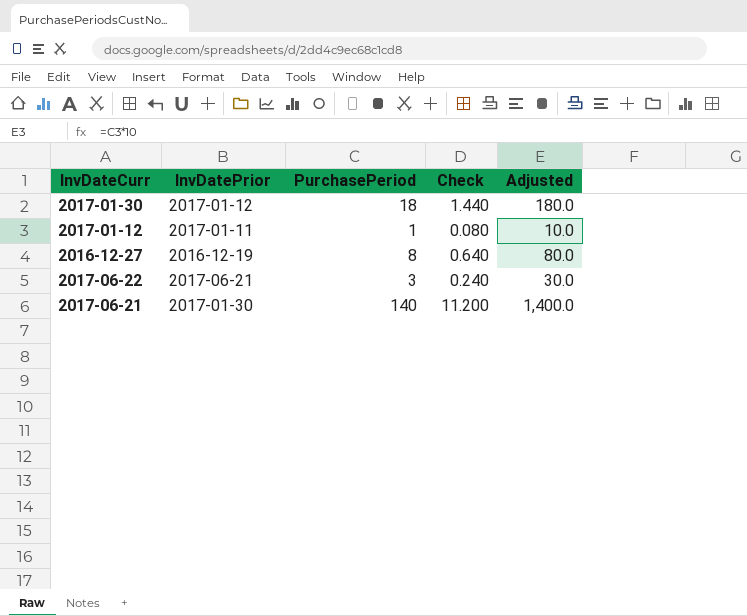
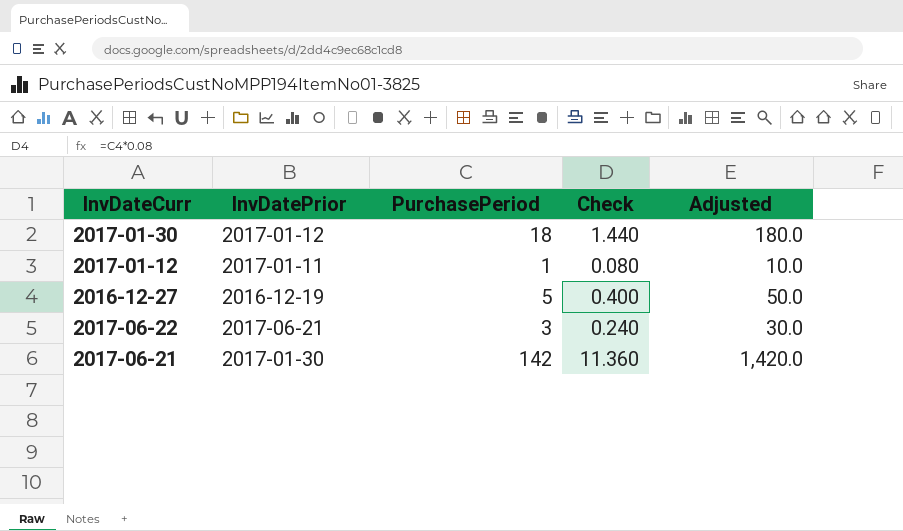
2016-12-27 | PurchasePeriod: 8 -> 5
2016-12-27 | Check: 0.640 -> 0.400
2016-12-27 | Adjusted: 80.0 -> 50.0
2017-06-21 | PurchasePeriod: 140 -> 142
2017-06-21 | Check: 11.200 -> 11.360
2017-06-21 | Adjusted: 1,400.0 -> 1,420.0

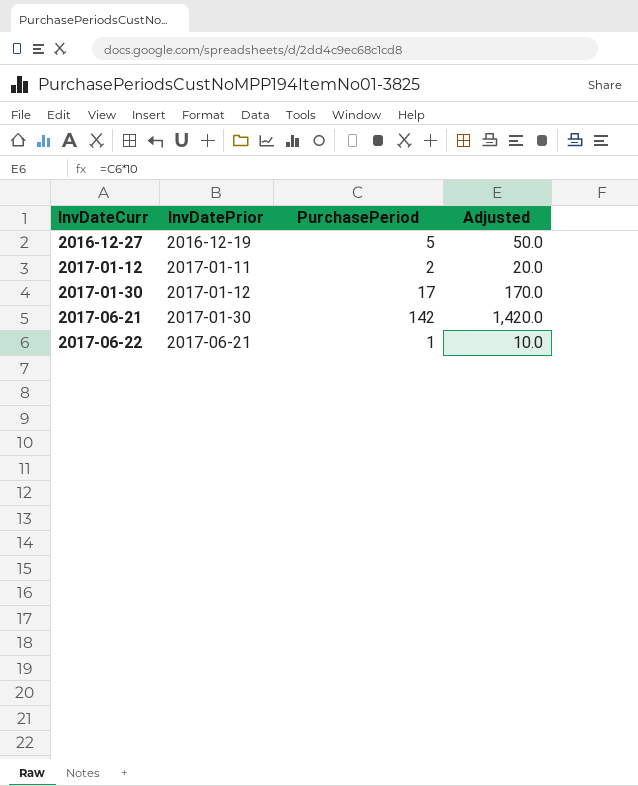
row order: none -> InvDateCurr ascending
column Check | formula: [PurchasePeriod] * 0.08 -> none
2017-01-12 | PurchasePeriod: 1 -> 2
2017-01-12 | Adjusted: 10.0 -> 20.0
2017-01-30 | PurchasePeriod: 18 -> 17
2017-01-30 | Adjusted: 180.0 -> 170.0
2017-06-22 | PurchasePeriod: 3 -> 1
2017-06-22 | Adjusted: 30.0 -> 10.0

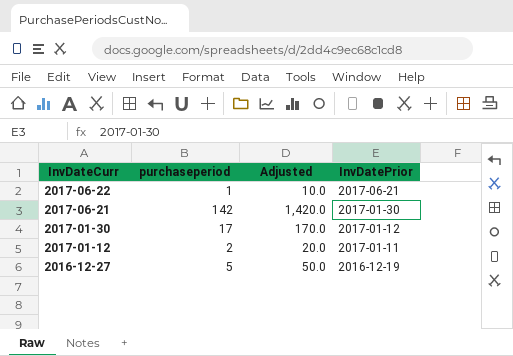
row order: InvDateCurr ascending -> InvDateCurr descending
column name: PurchasePeriod -> purchaseperiod
column InvDatePrior | position: 2 -> 4

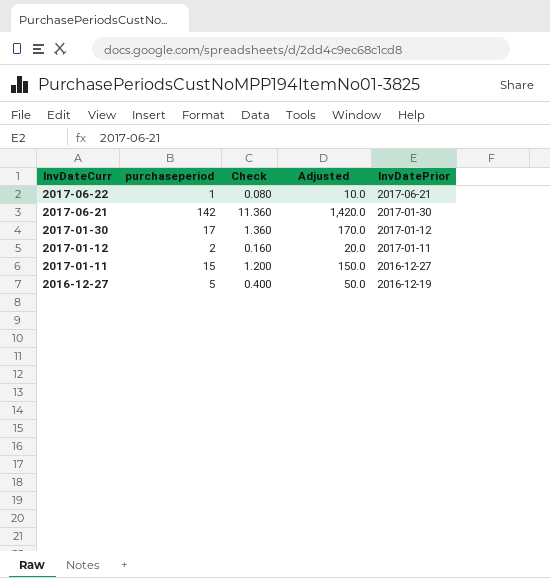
column Check | formula: none -> [purchaseperiod] * 0.08
row 2017-01-11: none -> 15 | 1.200 | 150.0 | 2016-12-27

